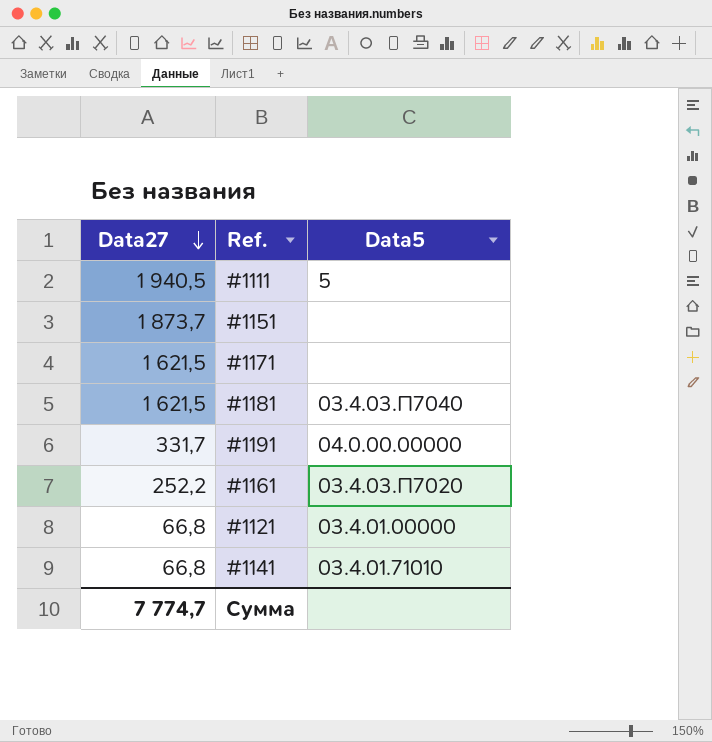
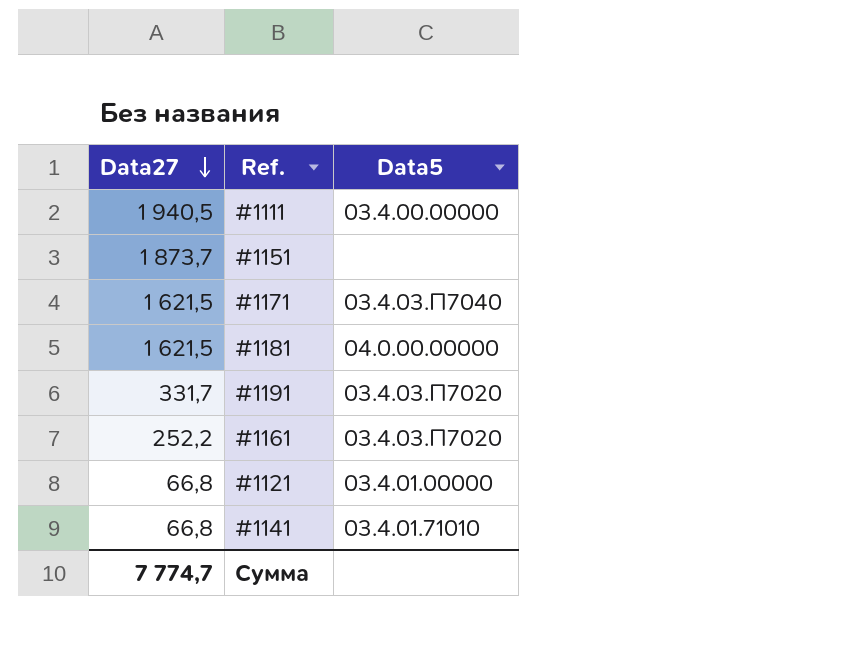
#1111 | Data5: 5 -> 03.4.00.00000
#1171 | Data5: none -> 03.4.03.П7040
#1181 | Data5: 03.4.03.П7040 -> 04.0.00.00000
#1191 | Data5: 04.0.00.00000 -> 03.4.03.П7020

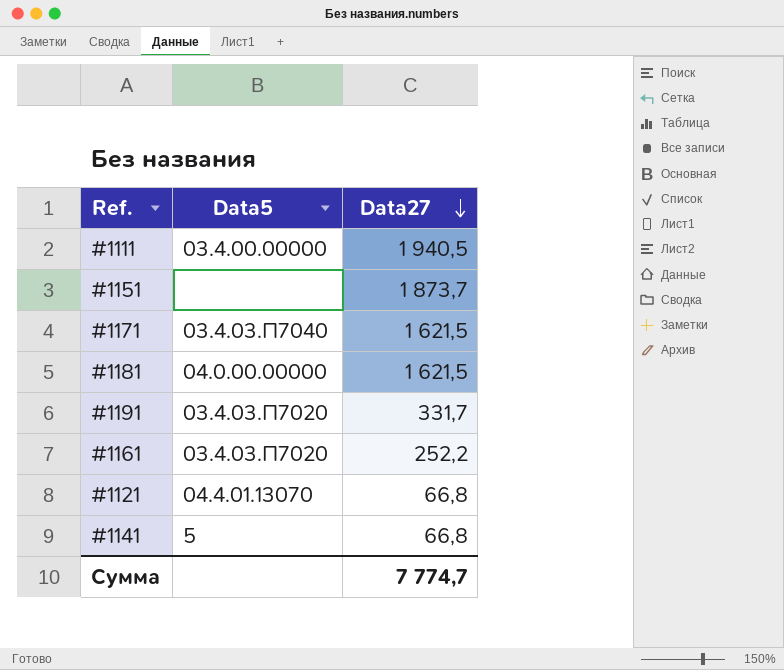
column Data27 | position: 1 -> 3
#1121 | Data5: 03.4.01.00000 -> 04.4.01.13070
#1141 | Data5: 03.4.01.71010 -> 5

